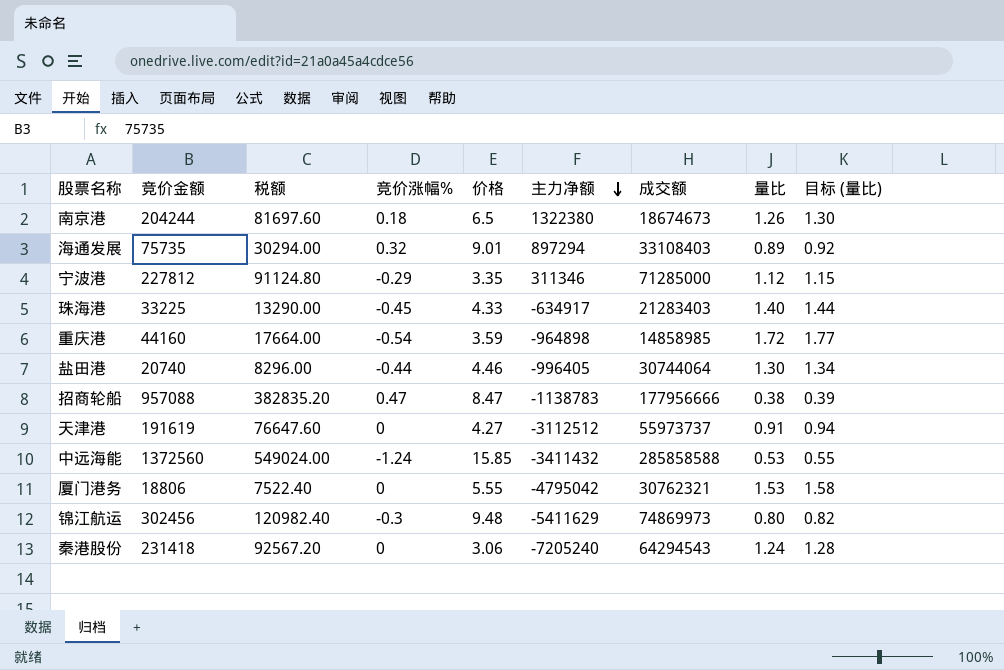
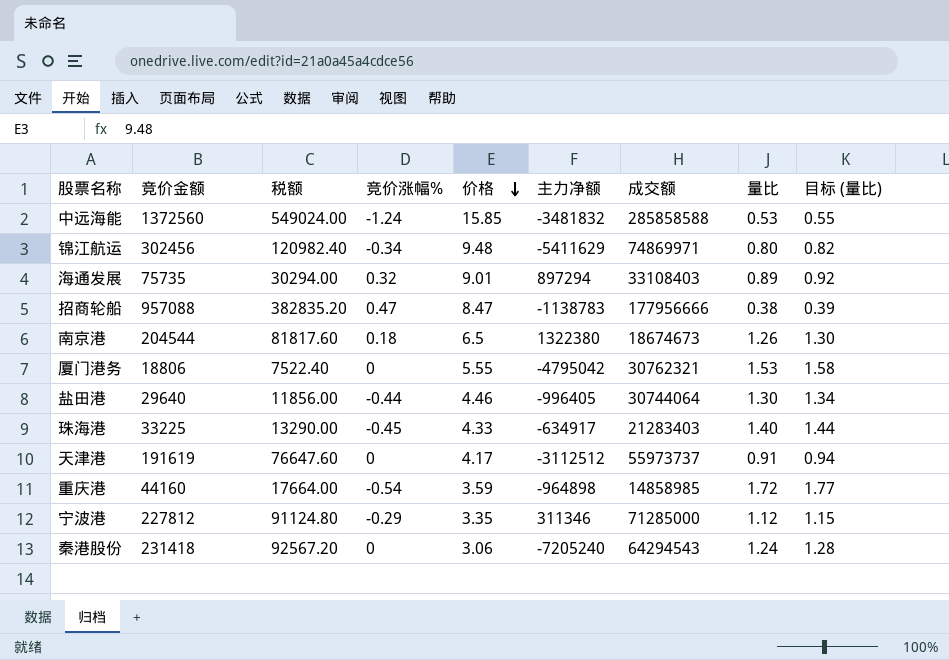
row order: 主力净额 descending -> 价格 descending
中远海能 | 主力净额: -3411432 -> -3481832
锦江航运 | 竞价涨幅%: -0.3 -> -0.34
锦江航运 | 成交额: 74869973 -> 74869971
南京港 | 竞价金额: 204244 -> 204544
南京港 | 税额: 81697.60 -> 81817.60
盐田港 | 竞价金额: 20740 -> 29640
盐田港 | 税额: 8296.00 -> 11856.00
天津港 | 价格: 4.27 -> 4.17

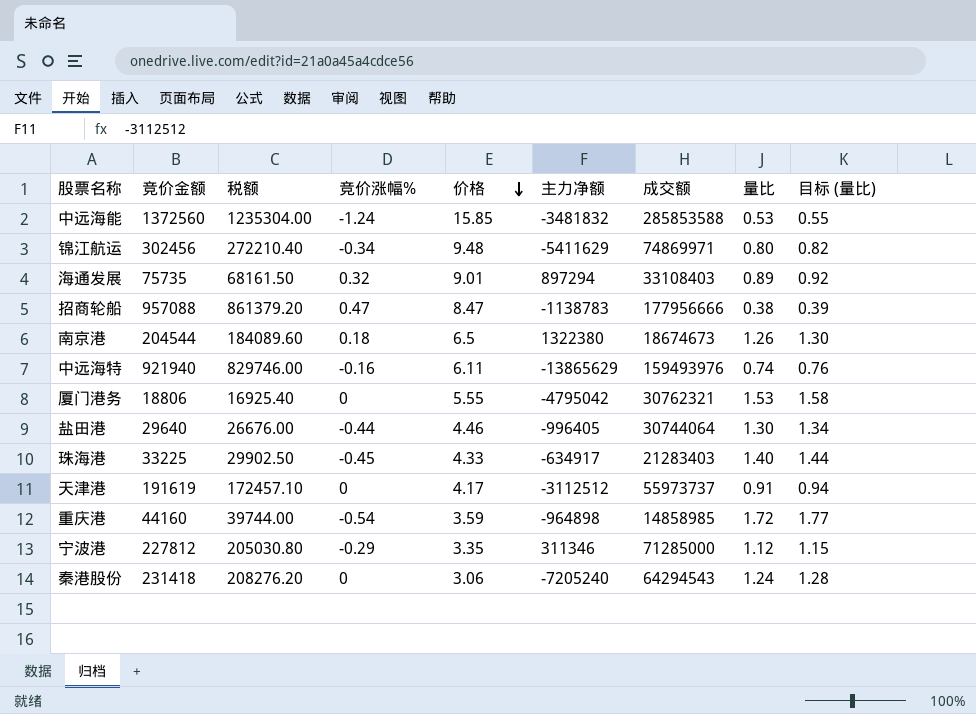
column 税额 | formula: [竞价金额] * 0.4 -> [竞价金额] * 0.9
中远海能 | 成交额: 285858588 -> 285853588
row 中远海特: none -> 921940 | 829746.00 | -0.16 | 6.11 | -13865629 | 159493976 | 0.74 | 0.76

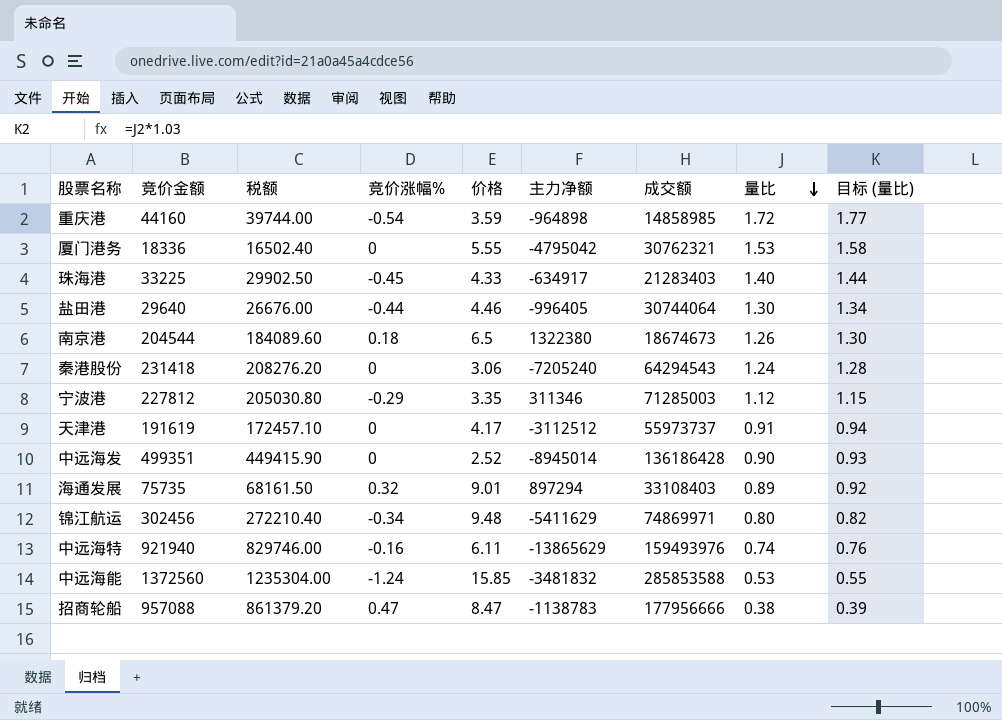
row order: 价格 descending -> 量比 descending
厦门港务 | 竞价金额: 18806 -> 18336
厦门港务 | 税额: 16925.40 -> 16502.40
宁波港 | 成交额: 71285000 -> 71285003
row 中远海发: none -> 499351 | 449415.90 | 0 | 2.52 | -8945014 | 136186428 | 0.90 | 0.93

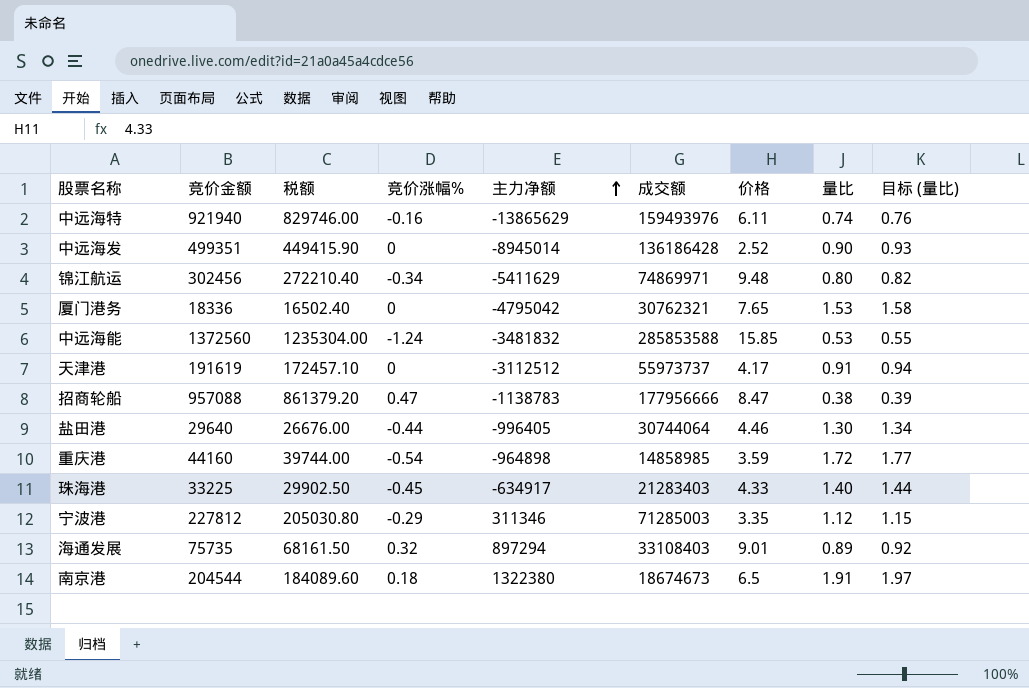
row order: 量比 descending -> 主力净额 ascending
column 价格 | position: 5 -> 7
row 秦港股份: 231418 | 208276.20 | 0 | 3.06 | -7205240 | 64294543 | 1.24 | 1.28 -> none
厦门港务 | 价格: 5.55 -> 7.65
南京港 | 量比: 1.26 -> 1.91
南京港 | 目标 (量比): 1.30 -> 1.97

